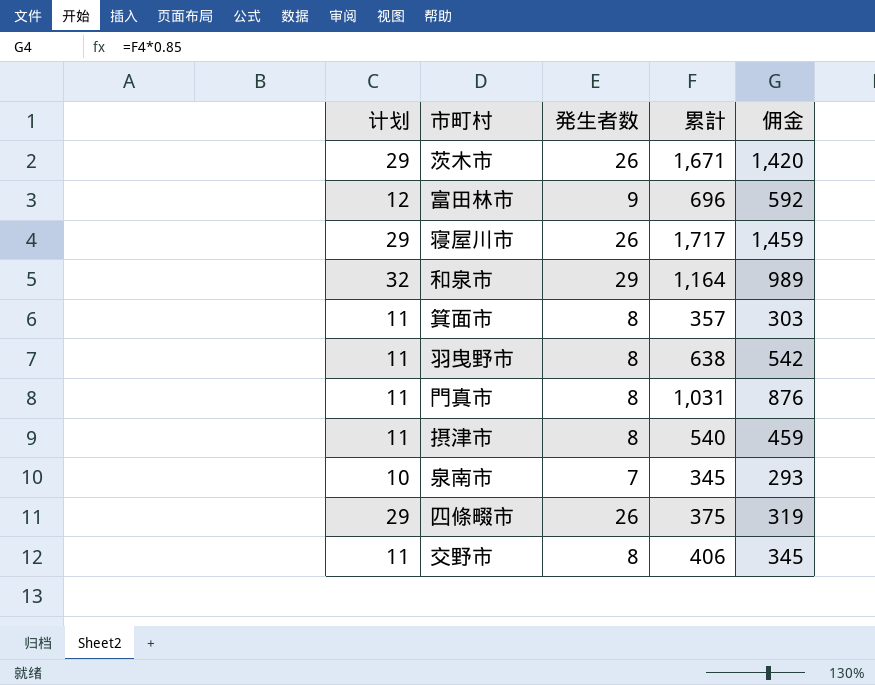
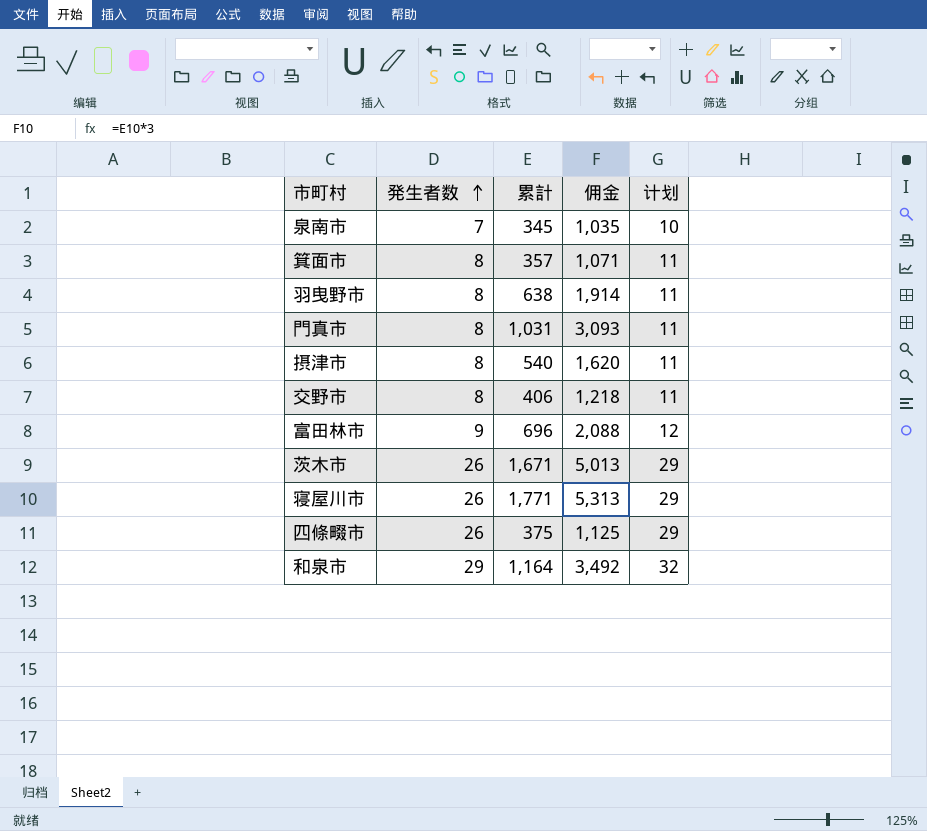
row order: none -> 発生者数 ascending
column 佣金 | formula: [累計] * 0.85 -> [累計] * 3
column 计划 | position: 1 -> 5
寝屋川市 | 累計: 1,717 -> 1,771

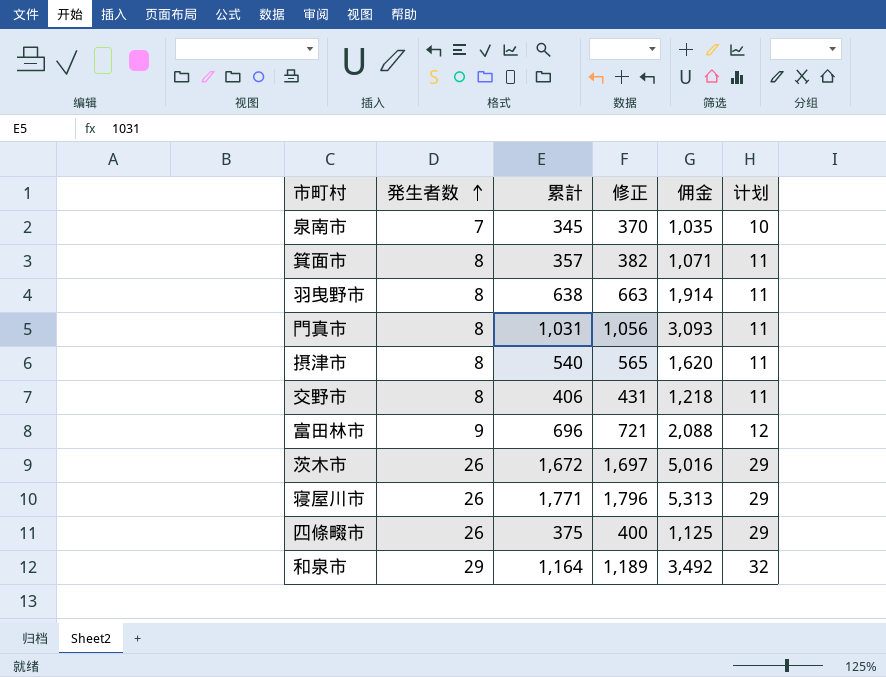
column 修正 | formula: none -> [累計] + 25
茨木市 | 累計: 1,671 -> 1,672
茨木市 | 佣金: 5,013 -> 5,016

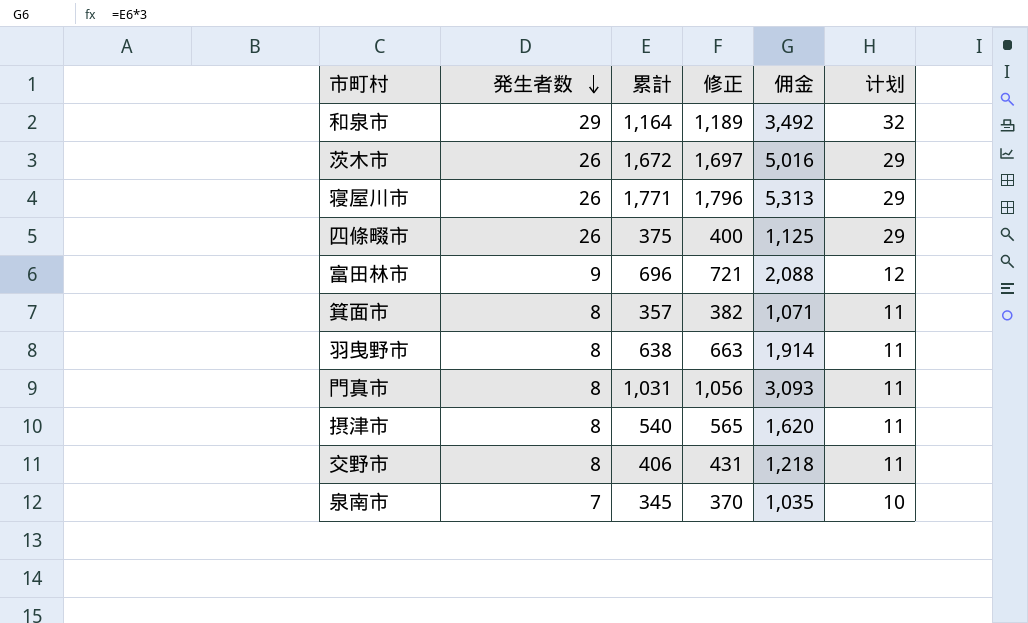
row order: 発生者数 ascending -> 発生者数 descending

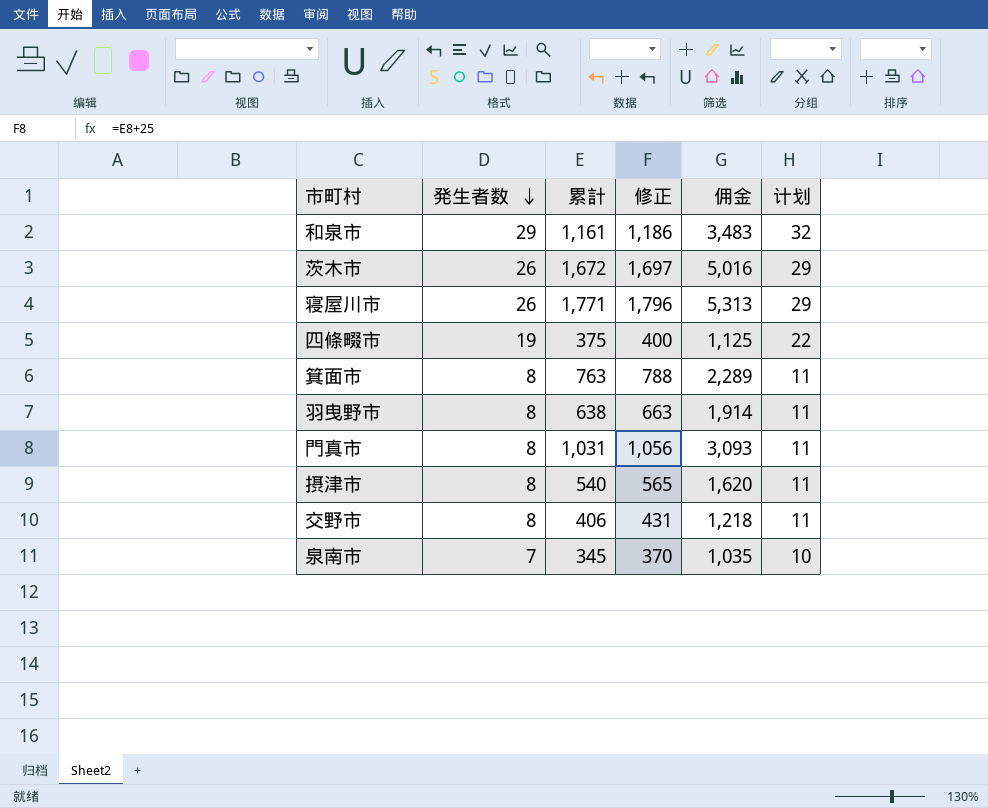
row 富田林市: 9 | 696 | 721 | 2,088 | 12 -> none
和泉市 | 累計: 1,164 -> 1,161
和泉市 | 修正: 1,189 -> 1,186
和泉市 | 佣金: 3,492 -> 3,483
四條畷市 | 発生者数: 26 -> 19
四條畷市 | 计划: 29 -> 22
箕面市 | 累計: 357 -> 763
箕面市 | 修正: 382 -> 788
箕面市 | 佣金: 1,071 -> 2,289

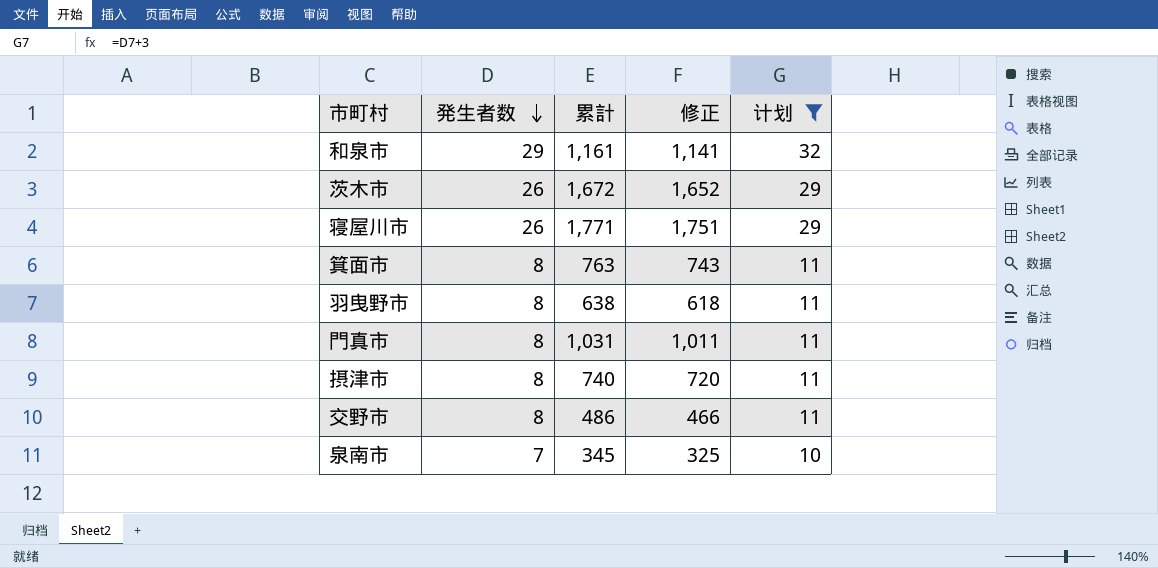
filter: none -> 计划 != 22
column 佣金 | formula: [累計] * 3 -> none
column 修正 | formula: [累計] + 25 -> [累計] - 20
摂津市 | 累計: 540 -> 740
交野市 | 累計: 406 -> 486

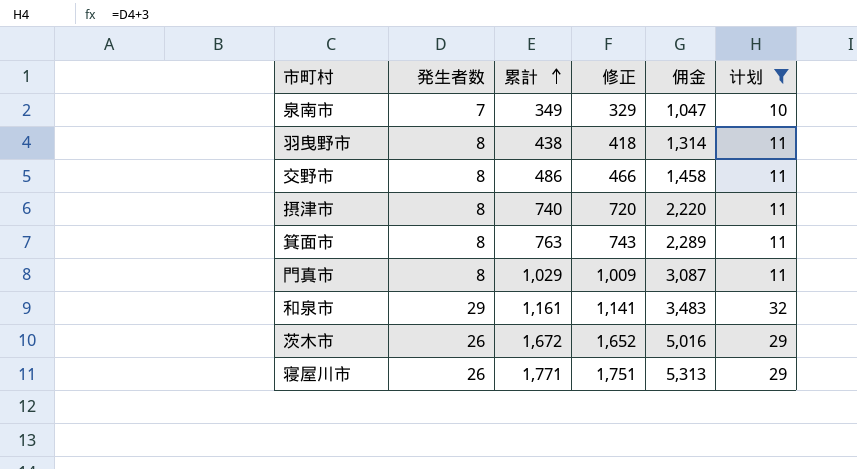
row order: 発生者数 descending -> 累計 ascending
column 佣金 | formula: none -> [累計] * 3
泉南市 | 累計: 345 -> 349
泉南市 | 修正: 325 -> 329
羽曳野市 | 累計: 638 -> 438
羽曳野市 | 修正: 618 -> 418
門真市 | 累計: 1,031 -> 1,029
門真市 | 修正: 1,011 -> 1,009

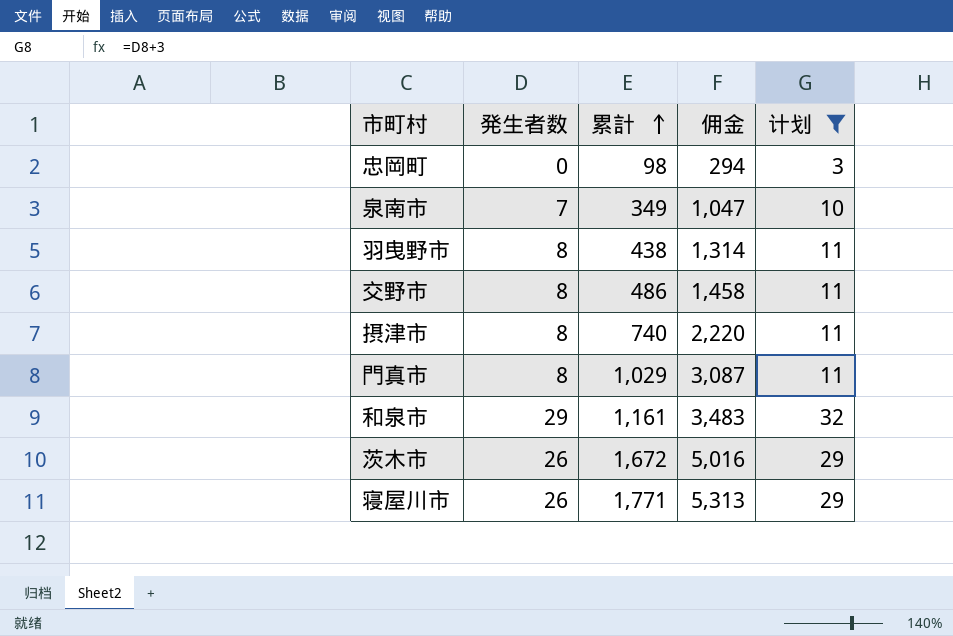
column 修正 | formula: [累計] - 20 -> none
row 箕面市: 8 | 763 | 743 | 2,289 | 11 -> none
row 忠岡町: none -> 0 | 98 | 294 | 3

